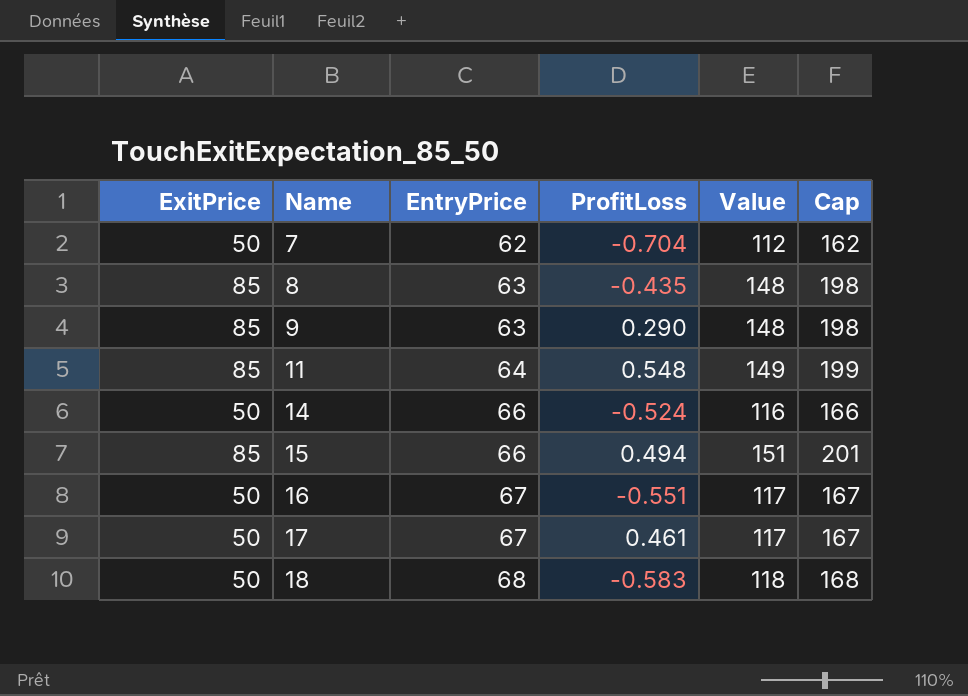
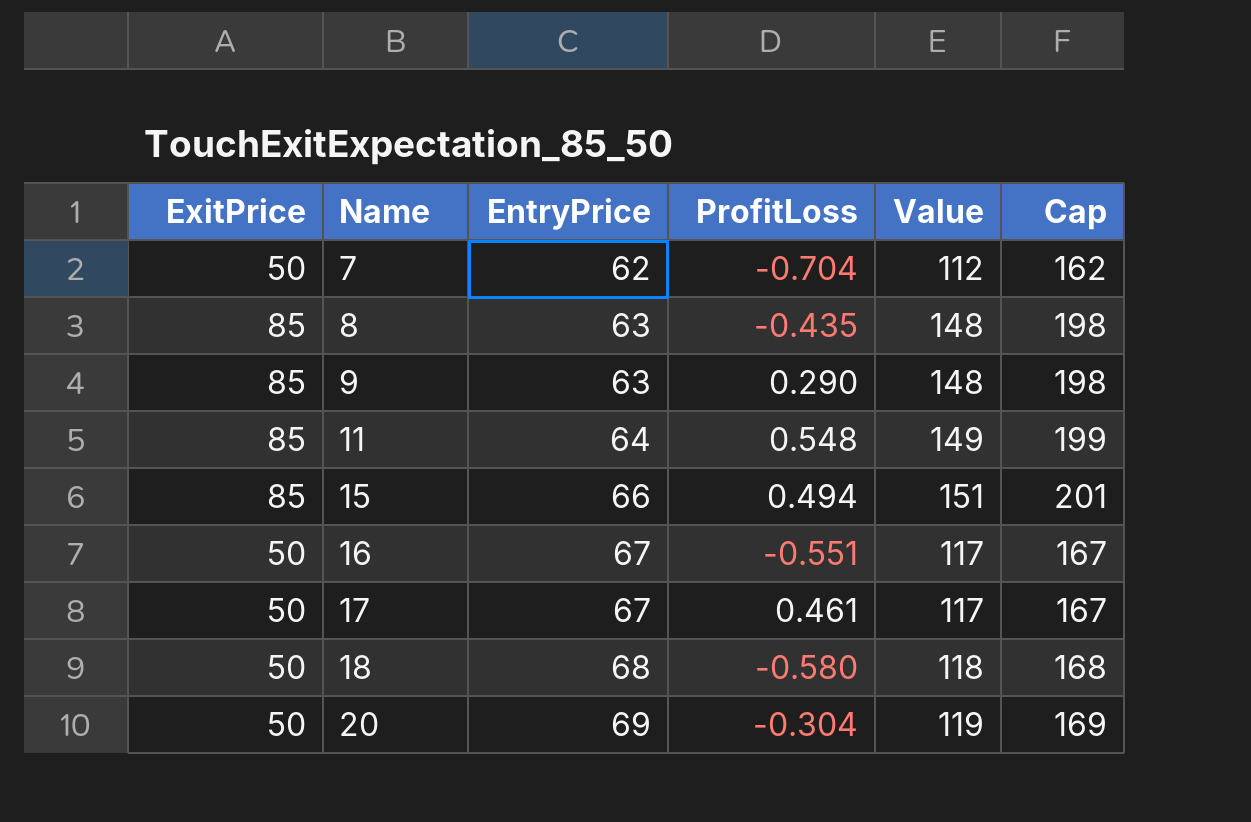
row 14: 50 | 66 | -0.524 | 116 | 166 -> none
18 | ProfitLoss: -0.583 -> -0.580
row 20: none -> 50 | 69 | -0.304 | 119 | 169

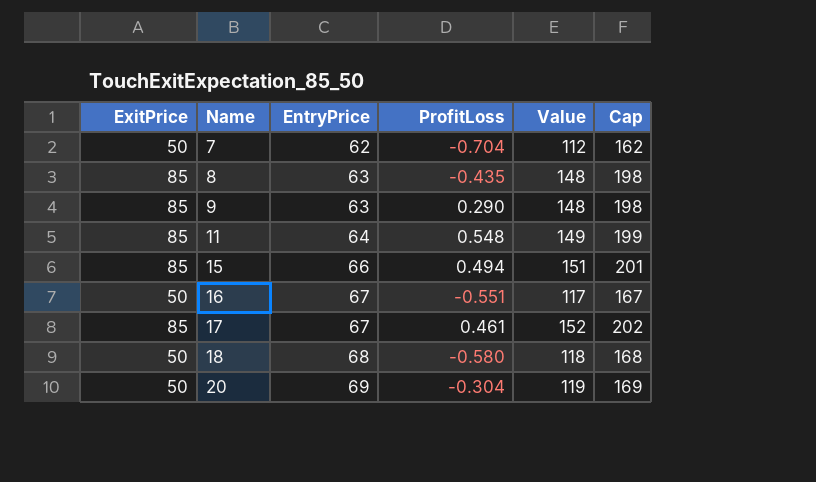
17 | ExitPrice: 50 -> 85
17 | Value: 117 -> 152
17 | Cap: 167 -> 202

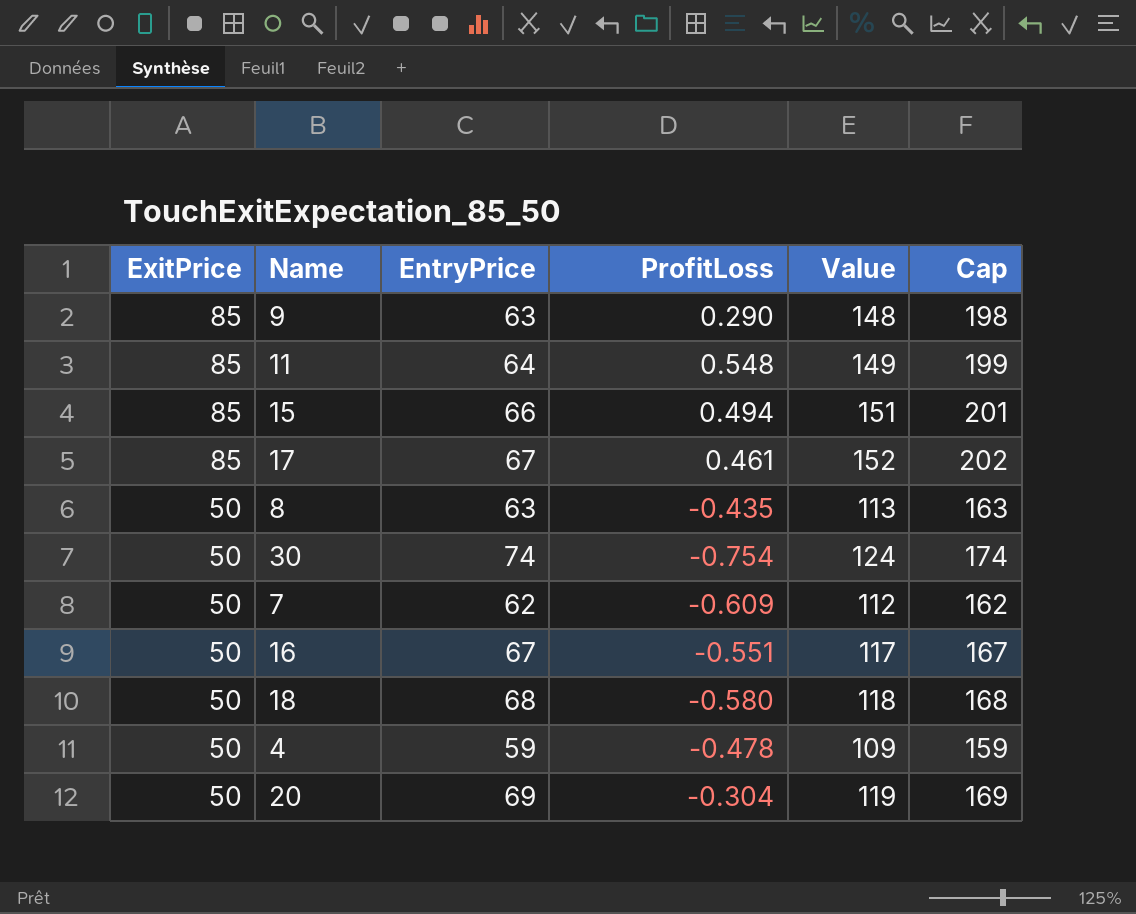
row order: Name ascending -> ExitPrice descending
8 | ExitPrice: 85 -> 50
8 | Value: 148 -> 113
8 | Cap: 198 -> 163
row 30: none -> 50 | 74 | -0.754 | 124 | 174
7 | ProfitLoss: -0.704 -> -0.609
row 4: none -> 50 | 59 | -0.478 | 109 | 159

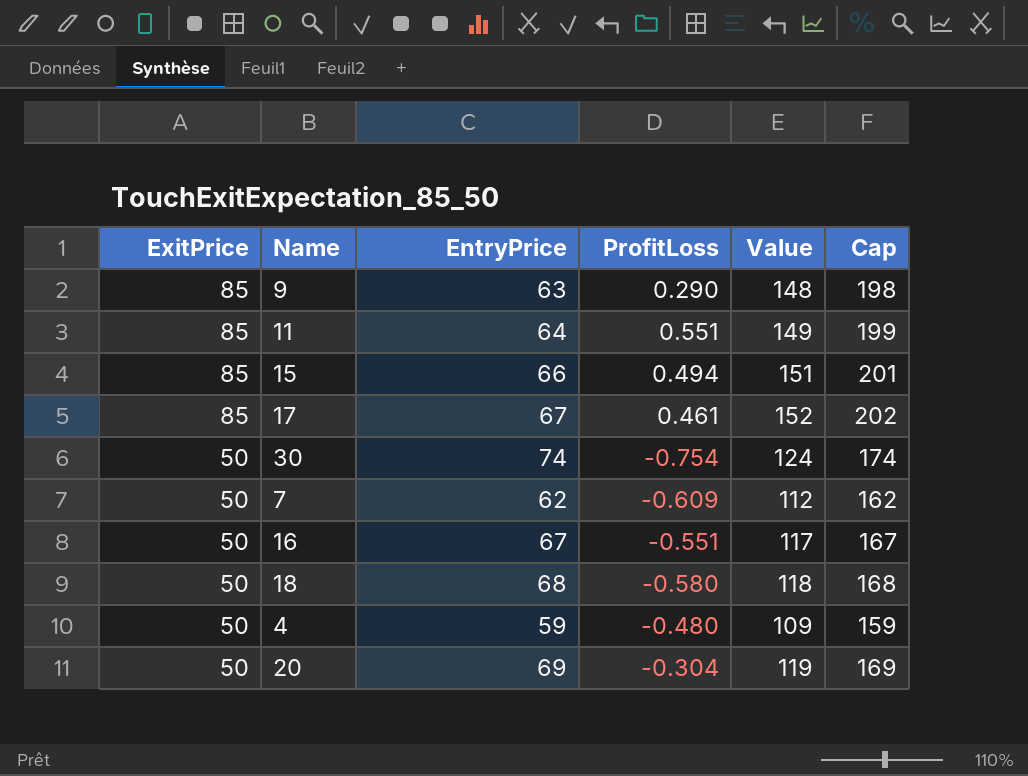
row 8: 50 | 63 | -0.435 | 113 | 163 -> none
11 | ProfitLoss: 0.548 -> 0.551
4 | ProfitLoss: -0.478 -> -0.480

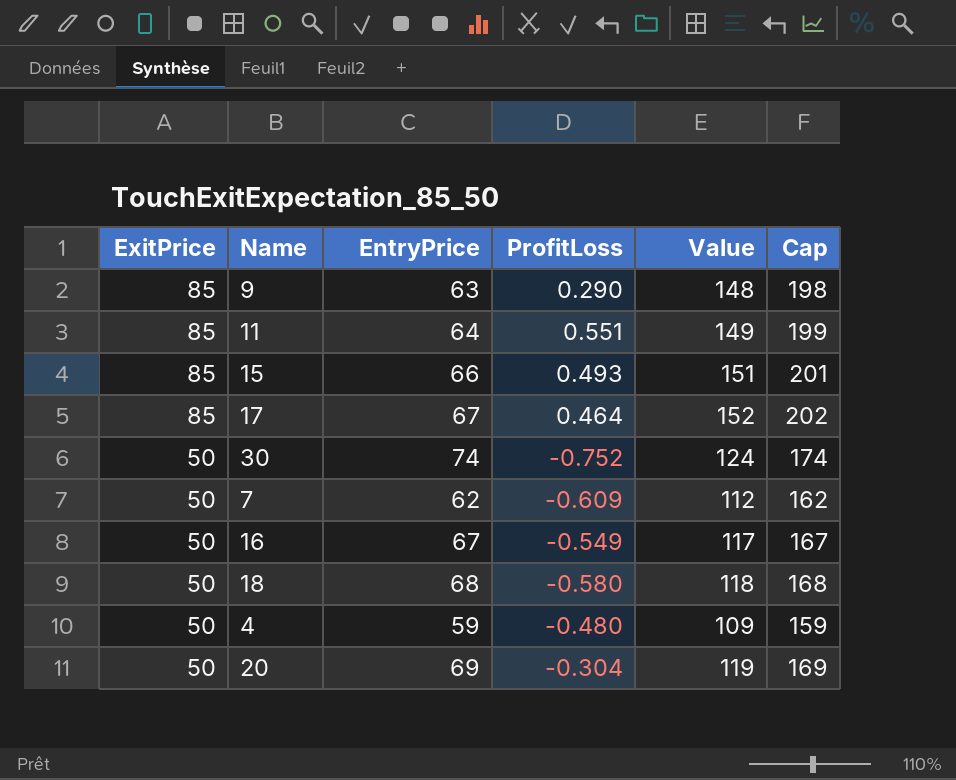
15 | ProfitLoss: 0.494 -> 0.493
17 | ProfitLoss: 0.461 -> 0.464
30 | ProfitLoss: -0.754 -> -0.752
16 | ProfitLoss: -0.551 -> -0.549

